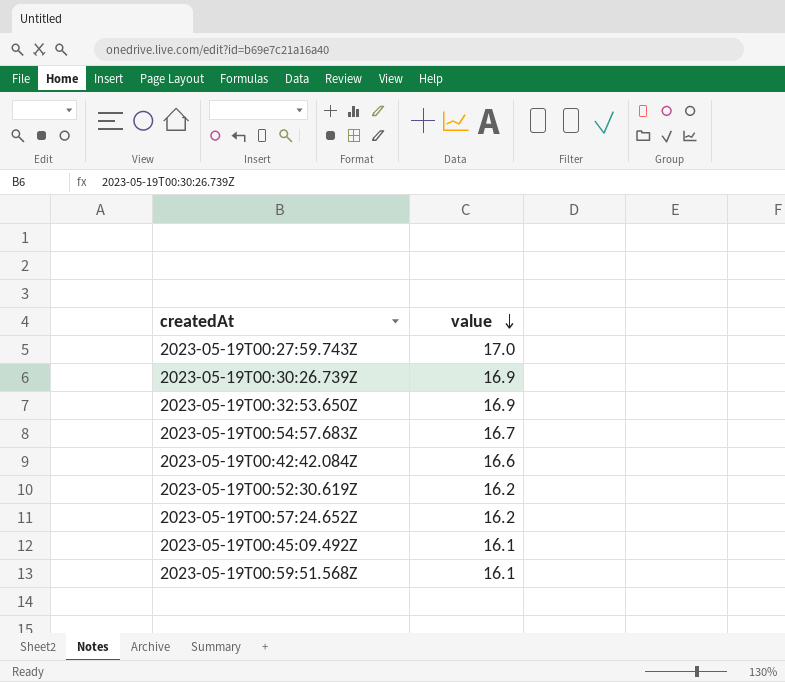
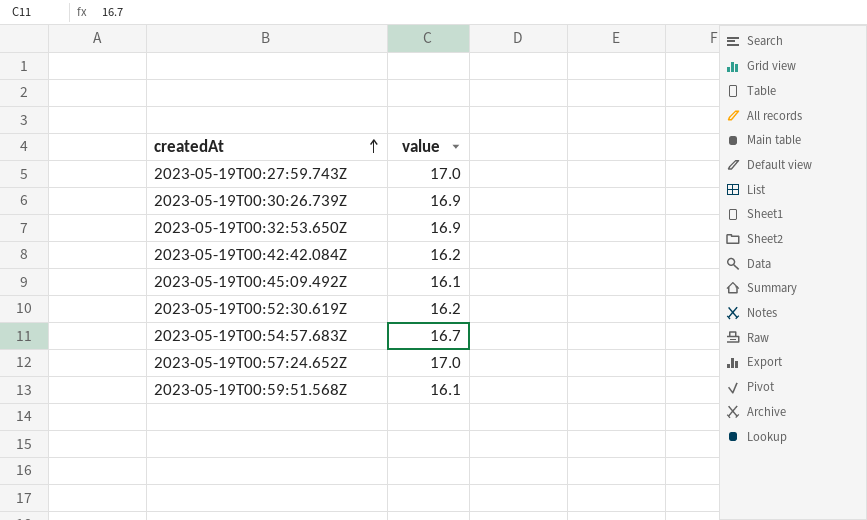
row order: value descending -> createdAt ascending
2023-05-19T00:42:42.084Z | value: 16.6 -> 16.2
2023-05-19T00:57:24.652Z | value: 16.2 -> 17.0

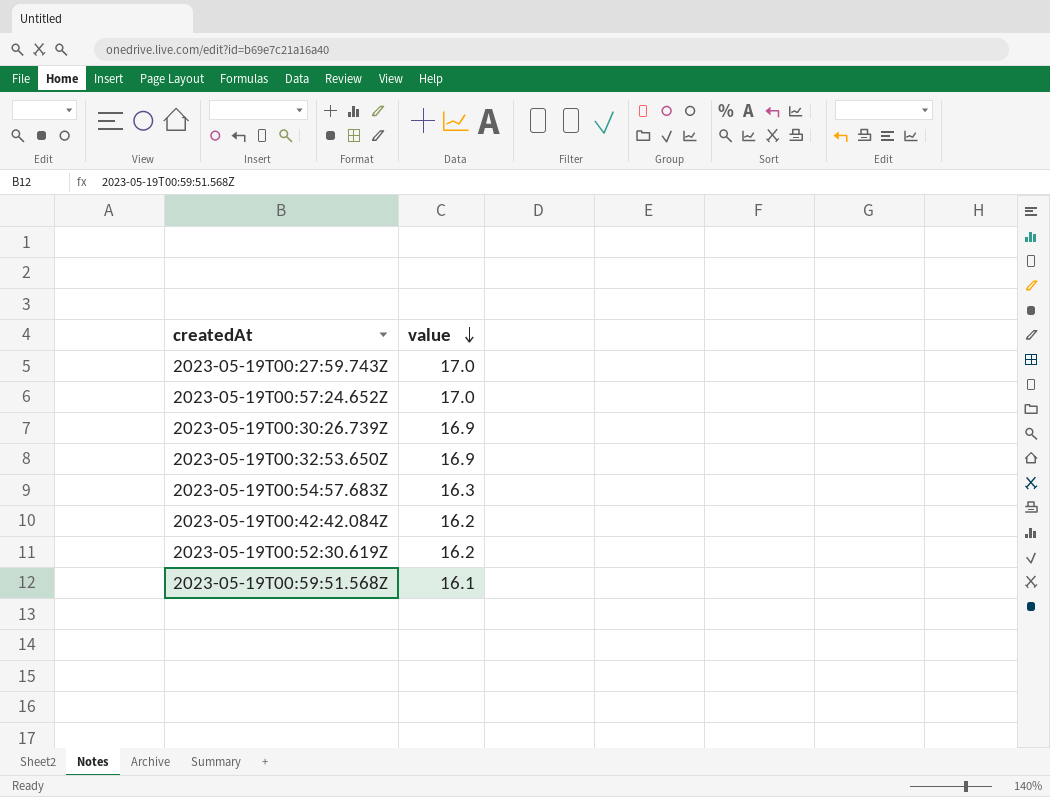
row order: createdAt ascending -> value descending
row 2023-05-19T00:45:09.492Z: 16.1 -> none
2023-05-19T00:54:57.683Z | value: 16.7 -> 16.3

